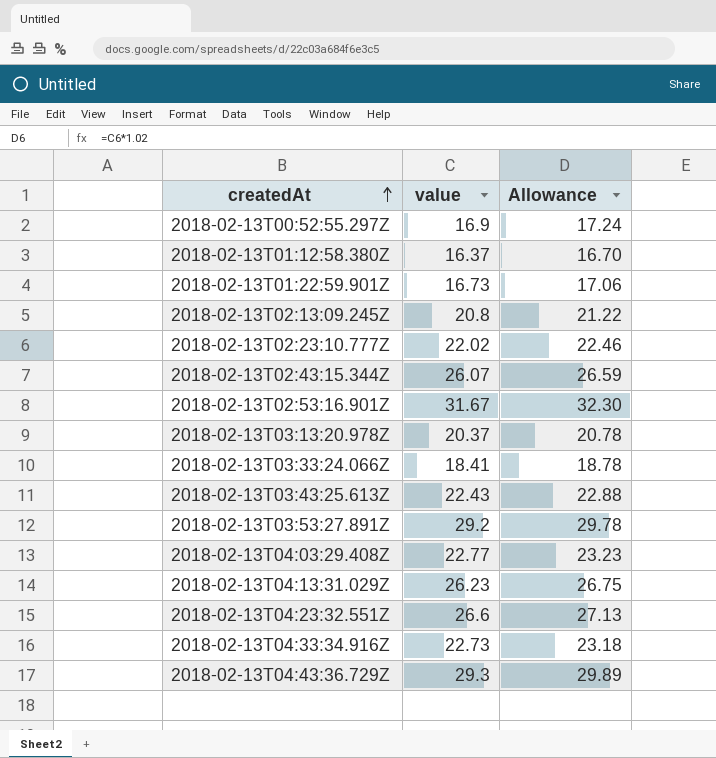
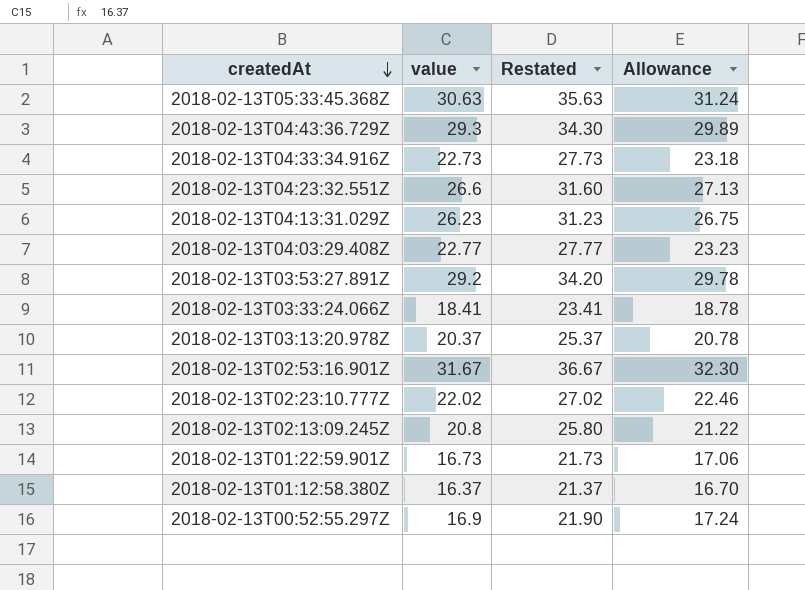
row order: createdAt ascending -> createdAt descending
column Restated | formula: none -> [value] + 5
row 2018-02-13T02:43:15.344Z: 26.07 | 26.59 -> none
row 2018-02-13T03:43:25.613Z: 22.43 | 22.88 -> none
row 2018-02-13T05:33:45.368Z: none -> 30.63 | 35.63 | 31.24

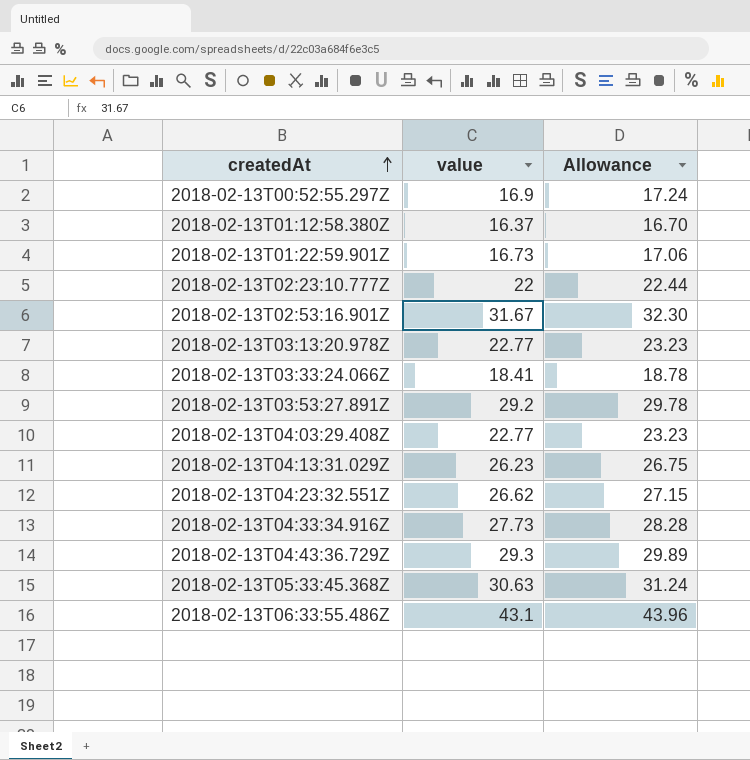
row order: createdAt descending -> createdAt ascending
column Restated | formula: [value] + 5 -> none
row 2018-02-13T02:13:09.245Z: 20.8 | 25.80 | 21.22 -> none
2018-02-13T02:23:10.777Z | value: 22.02 -> 22
2018-02-13T02:23:10.777Z | Allowance: 22.46 -> 22.44
2018-02-13T03:13:20.978Z | value: 20.37 -> 22.77
2018-02-13T03:13:20.978Z | Allowance: 20.78 -> 23.23
2018-02-13T04:23:32.551Z | value: 26.6 -> 26.62
2018-02-13T04:23:32.551Z | Allowance: 27.13 -> 27.15
2018-02-13T04:33:34.916Z | value: 22.73 -> 27.73
2018-02-13T04:33:34.916Z | Allowance: 23.18 -> 28.28
row 2018-02-13T06:33:55.486Z: none -> 43.1 | 43.96

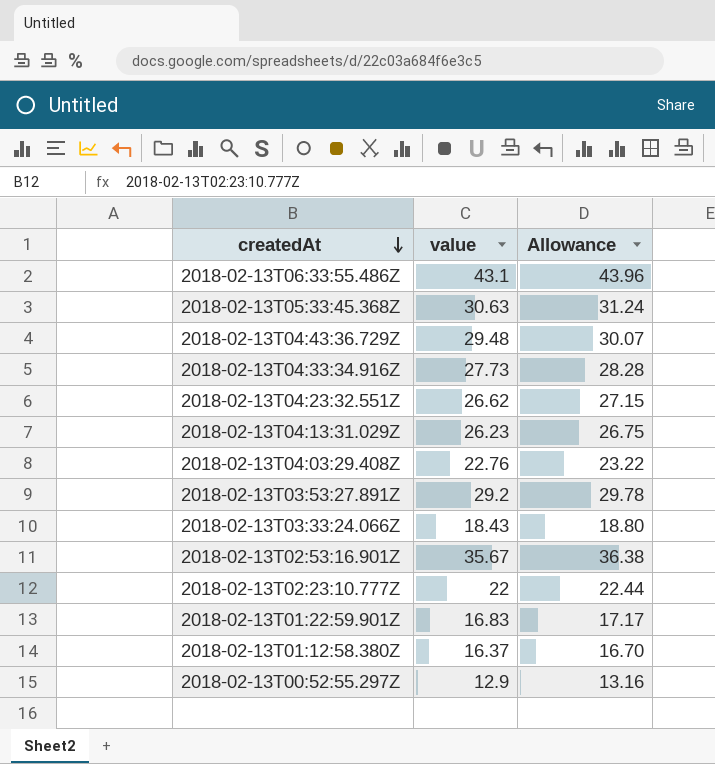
row order: createdAt ascending -> createdAt descending
row 2018-02-13T03:13:20.978Z: 22.77 | 23.23 -> none
2018-02-13T04:43:36.729Z | value: 29.3 -> 29.48
2018-02-13T04:43:36.729Z | Allowance: 29.89 -> 30.07
2018-02-13T04:03:29.408Z | value: 22.77 -> 22.76
2018-02-13T04:03:29.408Z | Allowance: 23.23 -> 23.22
2018-02-13T03:33:24.066Z | value: 18.41 -> 18.43
2018-02-13T03:33:24.066Z | Allowance: 18.78 -> 18.80
2018-02-13T02:53:16.901Z | value: 31.67 -> 35.67
2018-02-13T02:53:16.901Z | Allowance: 32.30 -> 36.38
2018-02-13T01:22:59.901Z | value: 16.73 -> 16.83
2018-02-13T01:22:59.901Z | Allowance: 17.06 -> 17.17
2018-02-13T00:52:55.297Z | value: 16.9 -> 12.9
2018-02-13T00:52:55.297Z | Allowance: 17.24 -> 13.16

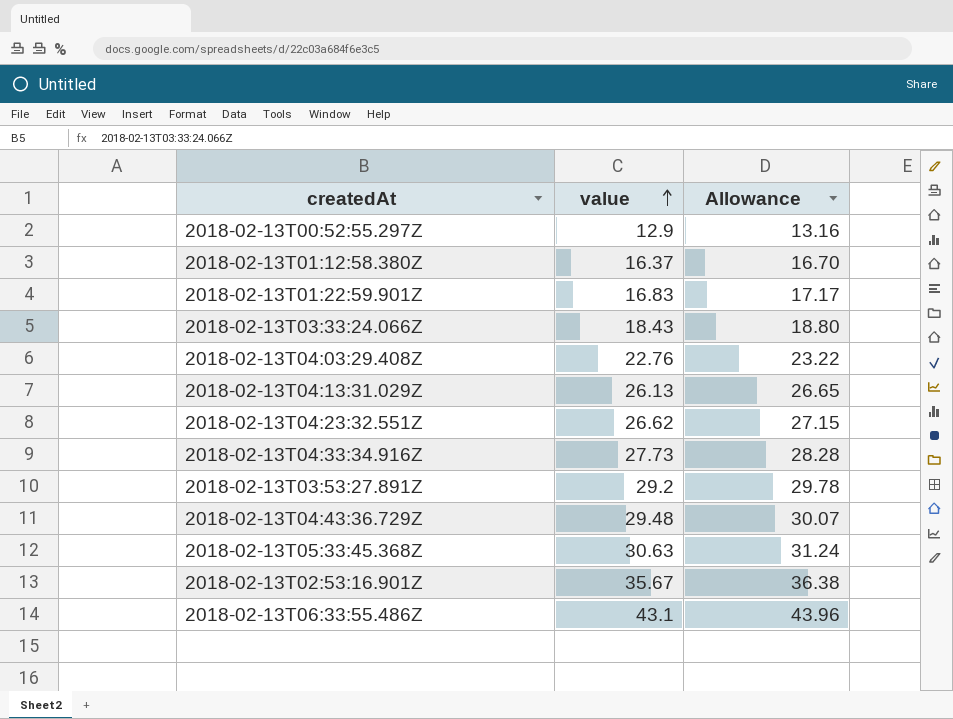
row order: createdAt descending -> value ascending
row 2018-02-13T02:23:10.777Z: 22 | 22.44 -> none
2018-02-13T04:13:31.029Z | value: 26.23 -> 26.13
2018-02-13T04:13:31.029Z | Allowance: 26.75 -> 26.65

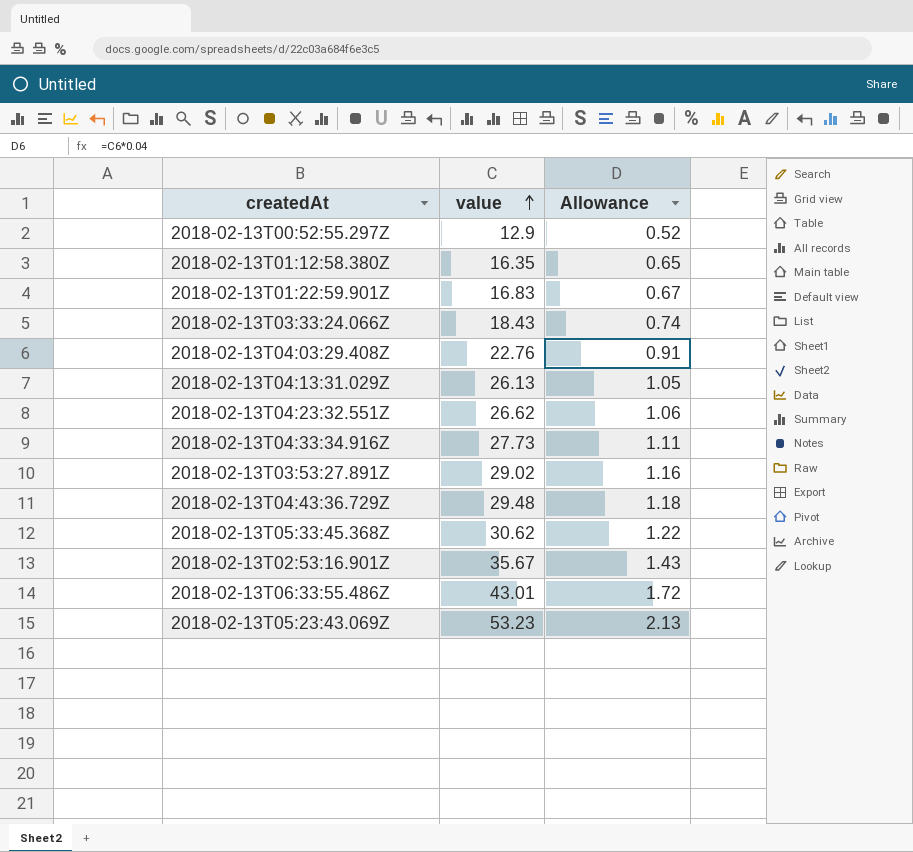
column Allowance | formula: [value] * 1.02 -> [value] * 0.04
2018-02-13T01:12:58.380Z | value: 16.37 -> 16.35
2018-02-13T03:53:27.891Z | value: 29.2 -> 29.02
2018-02-13T05:33:45.368Z | value: 30.63 -> 30.62
2018-02-13T06:33:55.486Z | value: 43.1 -> 43.01
row 2018-02-13T05:23:43.069Z: none -> 53.23 | 2.13

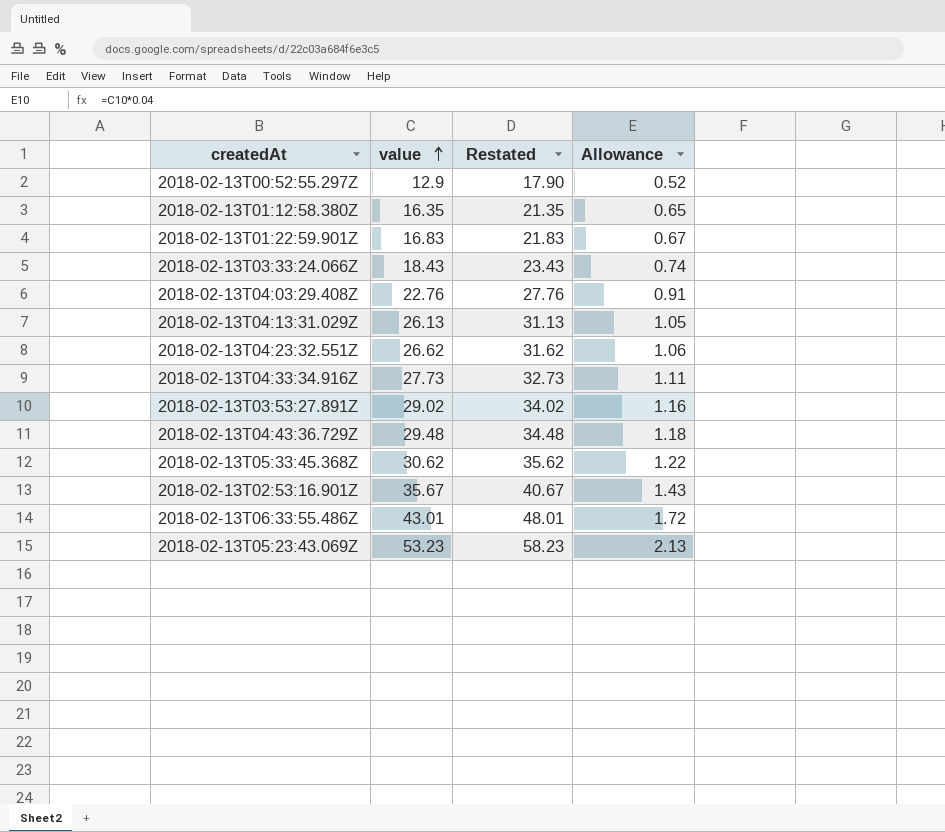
column Restated | formula: none -> [value] + 5

